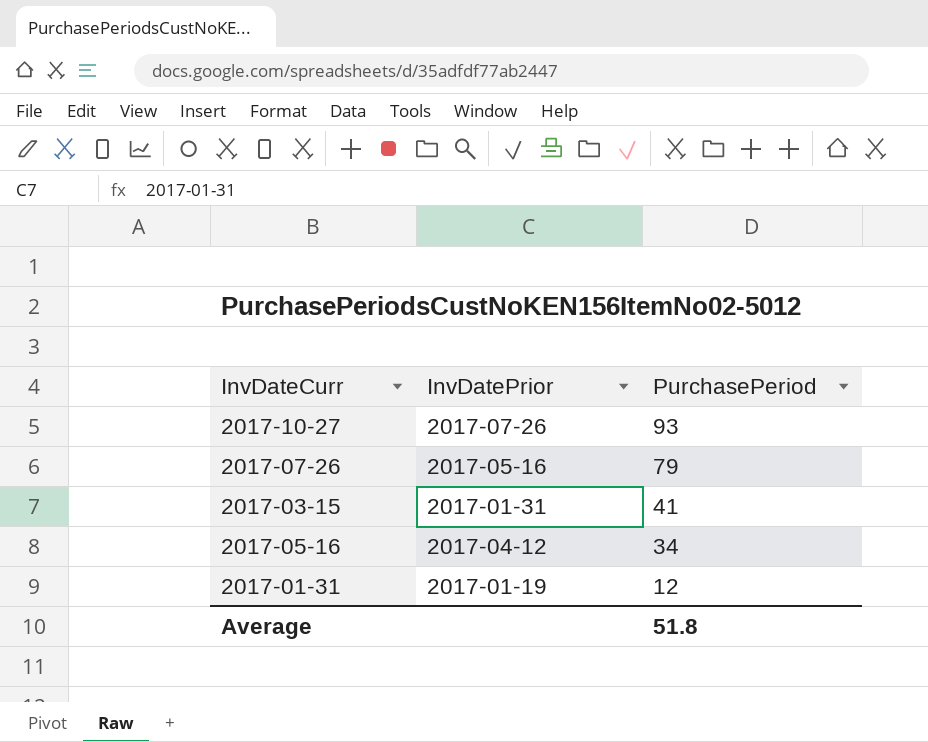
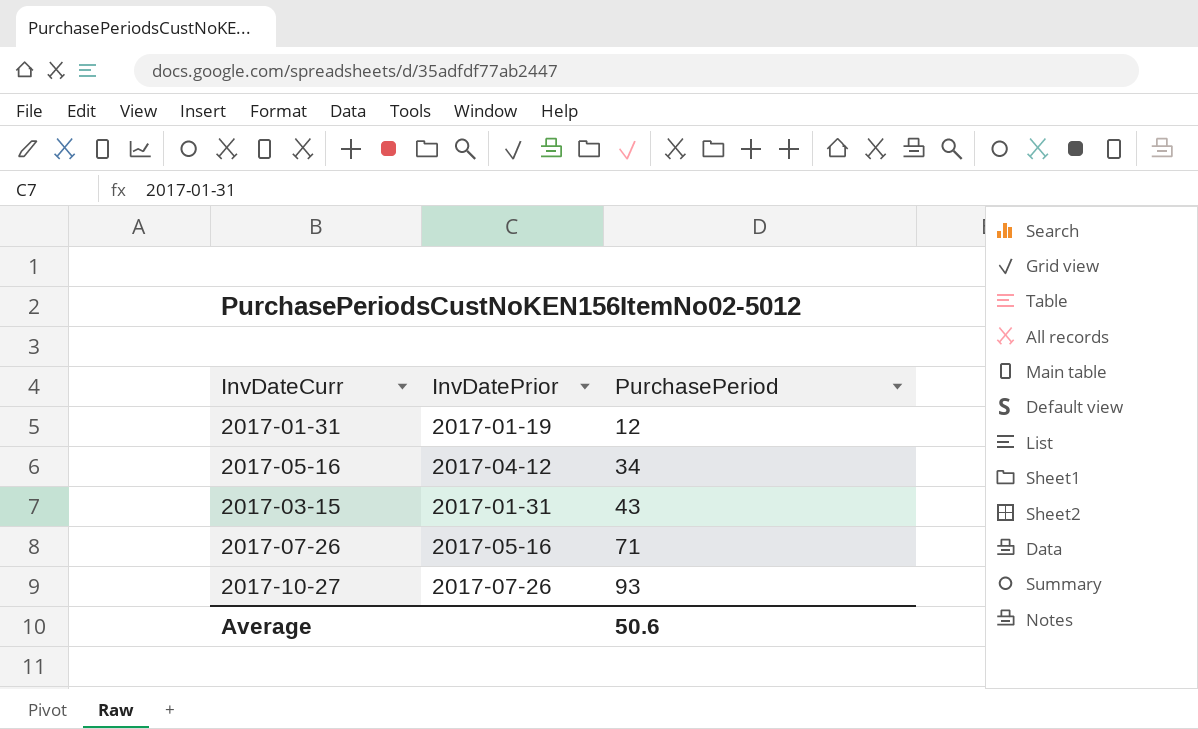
row order: PurchasePeriod descending -> PurchasePeriod ascending
2017-03-15 | PurchasePeriod: 41 -> 43
2017-07-26 | PurchasePeriod: 79 -> 71
Average | PurchasePeriod: 51.8 -> 50.6

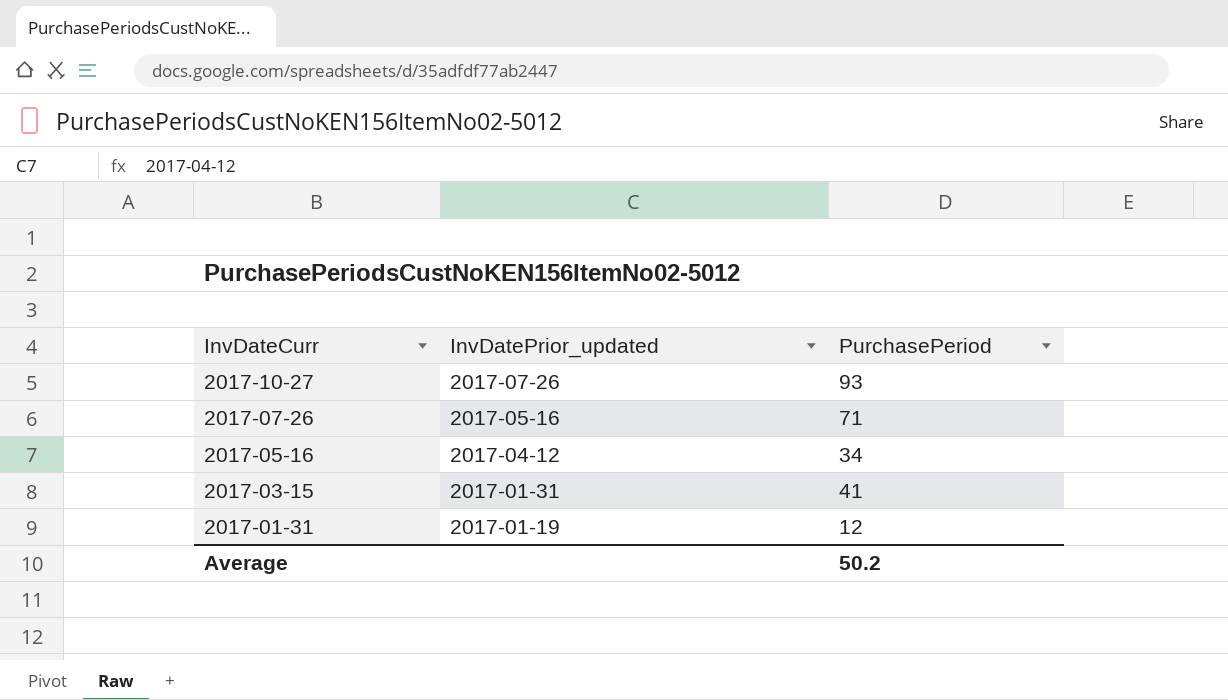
row order: PurchasePeriod ascending -> InvDateCurr descending
column name: InvDatePrior -> InvDatePrior_updated
2017-03-15 | PurchasePeriod: 43 -> 41
Average | PurchasePeriod: 50.6 -> 50.2

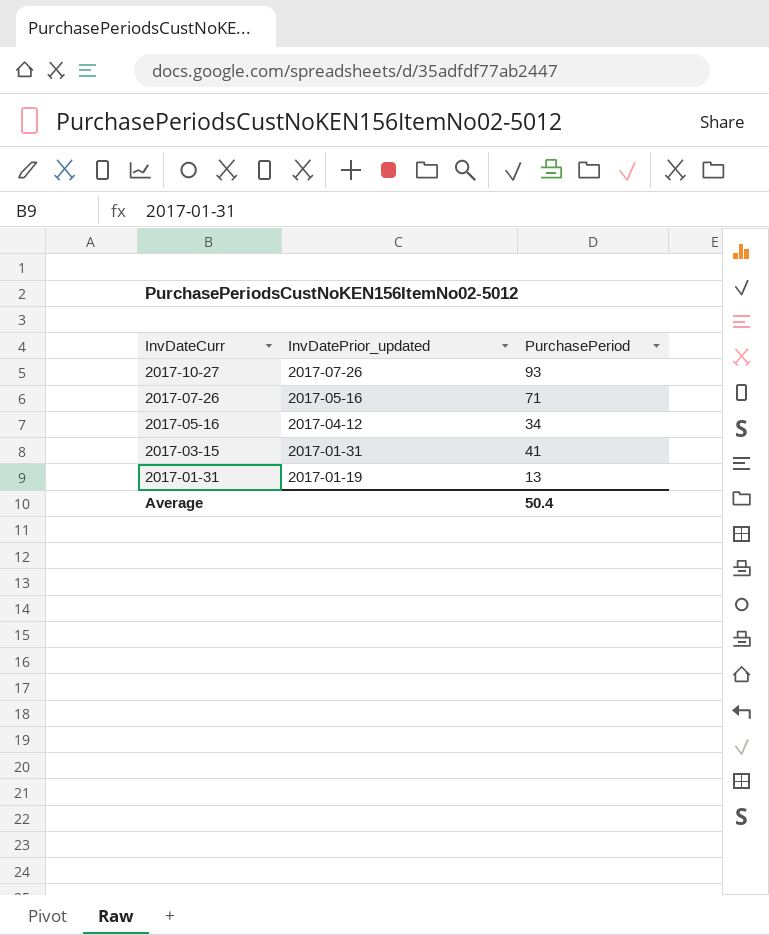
2017-01-31 | PurchasePeriod: 12 -> 13
Average | PurchasePeriod: 50.2 -> 50.4

